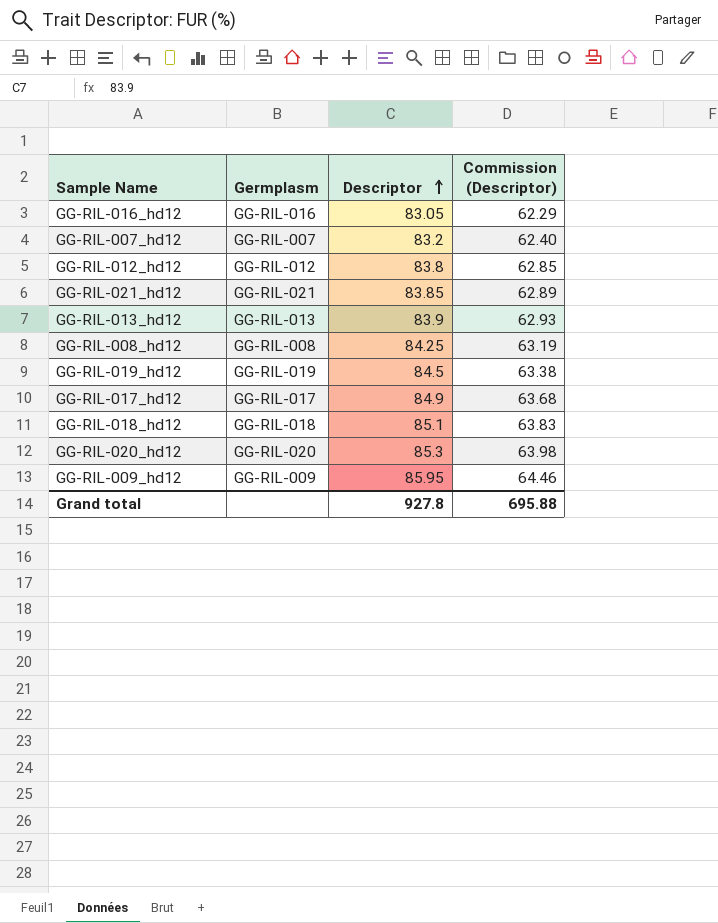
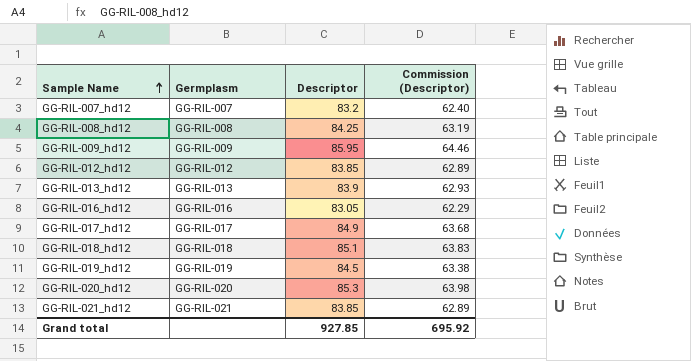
row order: Descriptor ascending -> Sample Name ascending
GG-RIL-012_hd12 | Descriptor: 83.8 -> 83.85
GG-RIL-012_hd12 | Commission (Descriptor): 62.85 -> 62.89
Grand total | Descriptor: 927.8 -> 927.85
Grand total | Commission (Descriptor): 695.88 -> 695.92

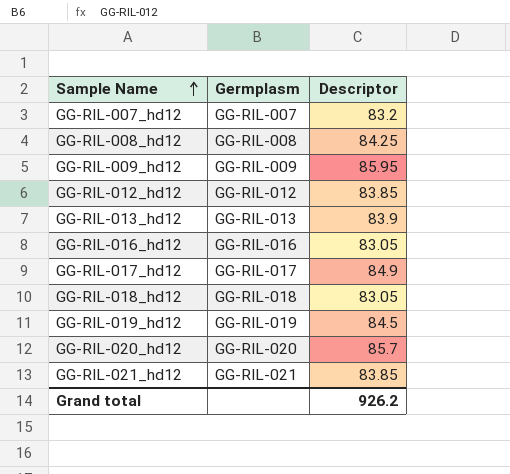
column Commission (Descriptor) | formula: [Descriptor] * 0.75 -> none
GG-RIL-018_hd12 | Descriptor: 85.1 -> 83.05
GG-RIL-020_hd12 | Descriptor: 85.3 -> 85.7
Grand total | Descriptor: 927.85 -> 926.2

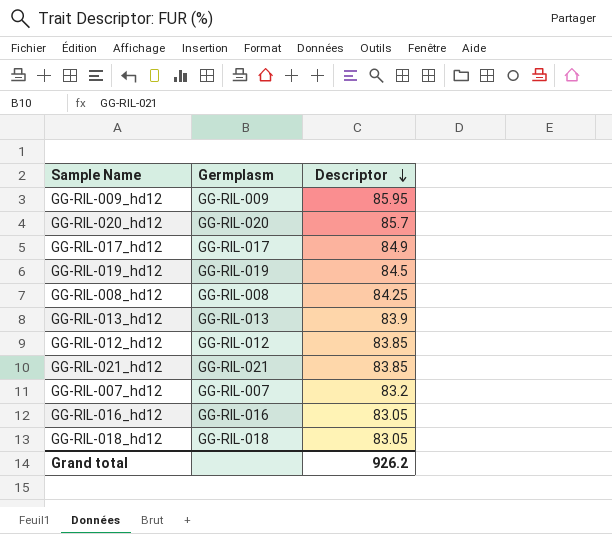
row order: Sample Name ascending -> Descriptor descending

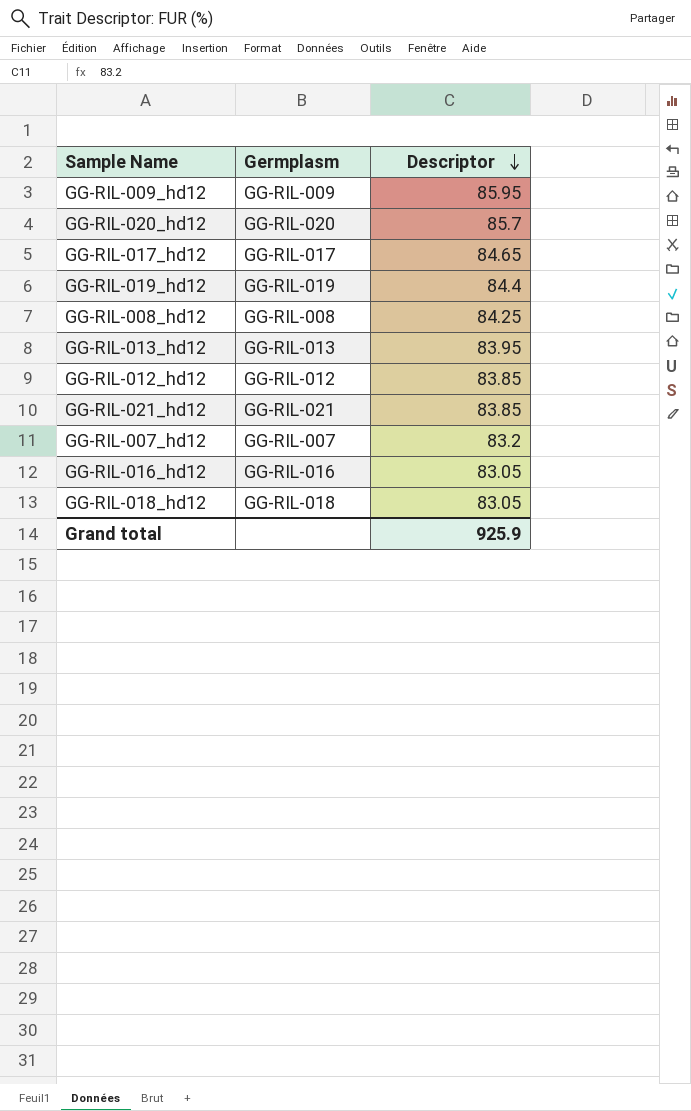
GG-RIL-017_hd12 | Descriptor: 84.9 -> 84.65
GG-RIL-019_hd12 | Descriptor: 84.5 -> 84.4
GG-RIL-013_hd12 | Descriptor: 83.9 -> 83.95
Grand total | Descriptor: 926.2 -> 925.9

